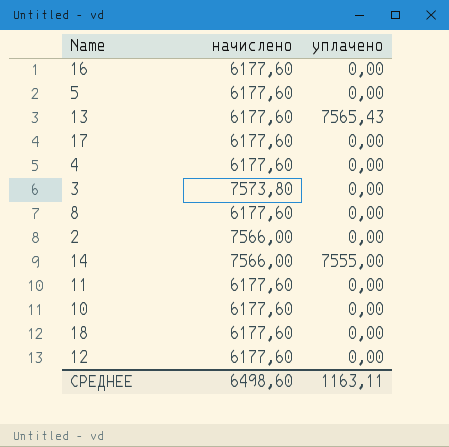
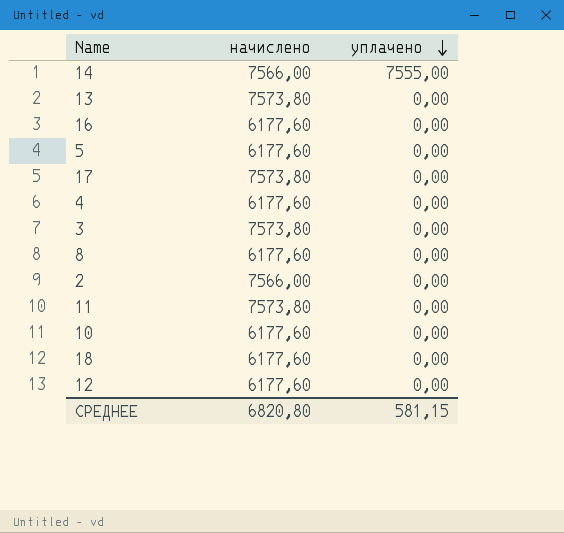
row order: none -> уплачено descending
13 | начислено: 6177,60 -> 7573,80
13 | уплачено: 7565,43 -> 0,00
17 | начислено: 6177,60 -> 7573,80
11 | начислено: 6177,60 -> 7573,80
СРЕДНЕЕ | начислено: 6498,60 -> 6820,80
СРЕДНЕЕ | уплачено: 1163,11 -> 581,15

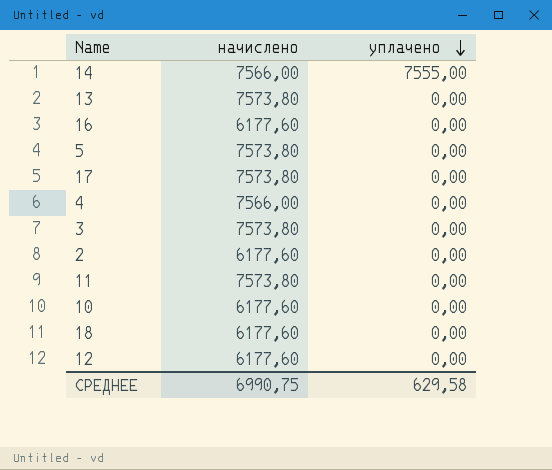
row 8: 6177,60 | 0,00 -> none
5 | начислено: 6177,60 -> 7573,80
4 | начислено: 6177,60 -> 7566,00
2 | начислено: 7566,00 -> 6177,60
СРЕДНЕЕ | начислено: 6820,80 -> 6990,75
СРЕДНЕЕ | уплачено: 581,15 -> 629,58

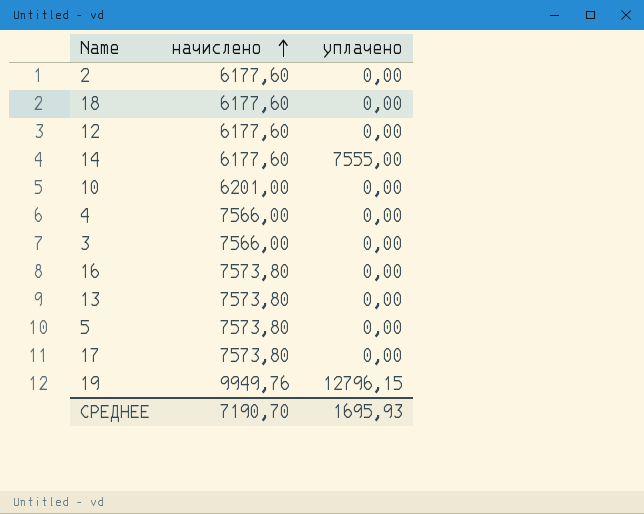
row order: уплачено descending -> начислено ascending
row 11: 7573,80 | 0,00 -> none
14 | начислено: 7566,00 -> 6177,60
10 | начислено: 6177,60 -> 6201,00
3 | начислено: 7573,80 -> 7566,00
16 | начислено: 6177,60 -> 7573,80
row 19: none -> 9949,76 | 12796,15
СРЕДНЕЕ | начислено: 6990,75 -> 7190,70
СРЕДНЕЕ | уплачено: 629,58 -> 1695,93

